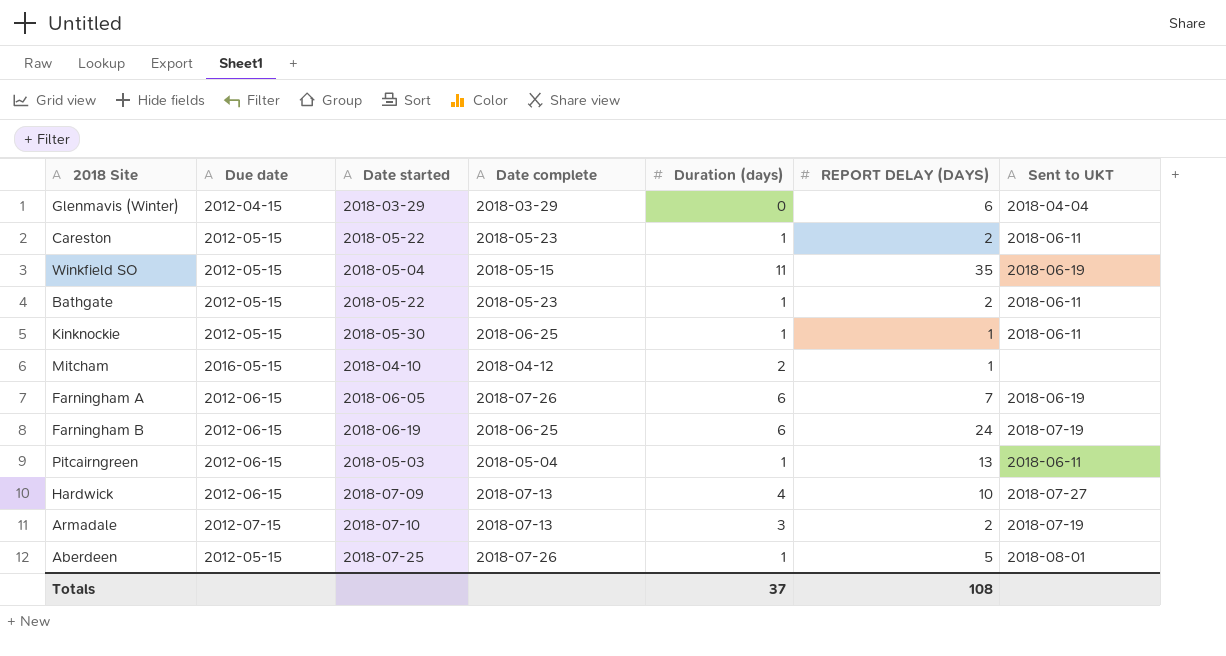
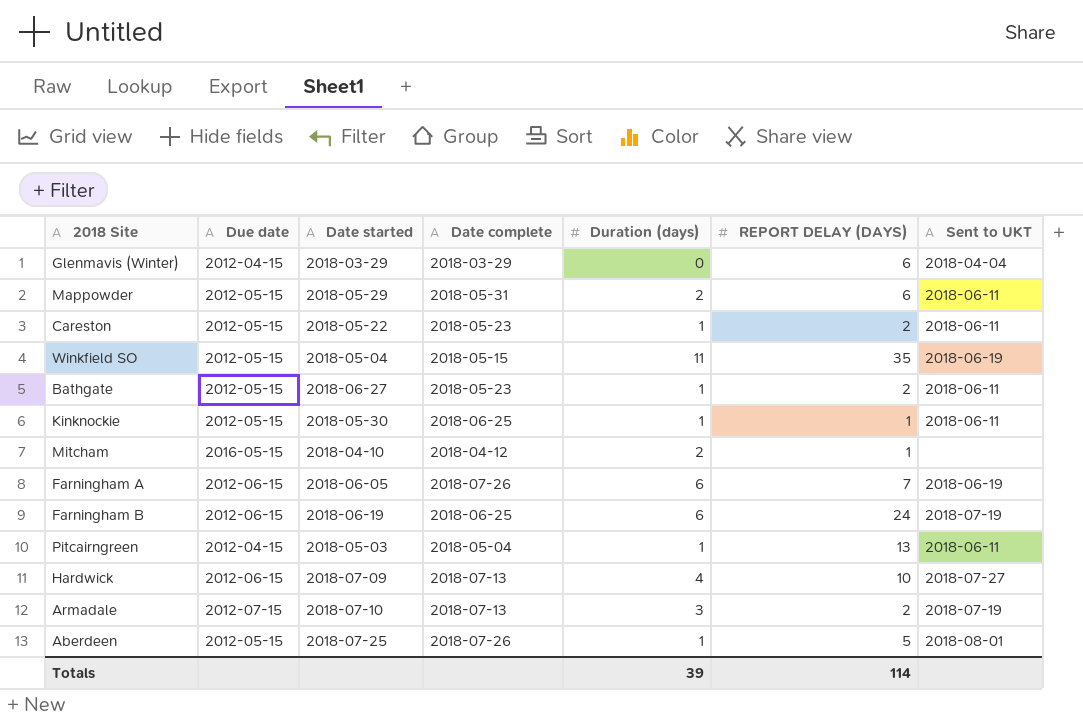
row Mappowder: none -> 2012-05-15 | 2018-05-29 | 2018-05-31 | 2 | 6 | 2018-06-11
Bathgate | Date started: 2018-05-22 -> 2018-06-27
Pitcairngreen | Due date: 2012-06-15 -> 2012-04-15
Totals | Duration (days): 37 -> 39
Totals | REPORT DELAY (DAYS): 108 -> 114

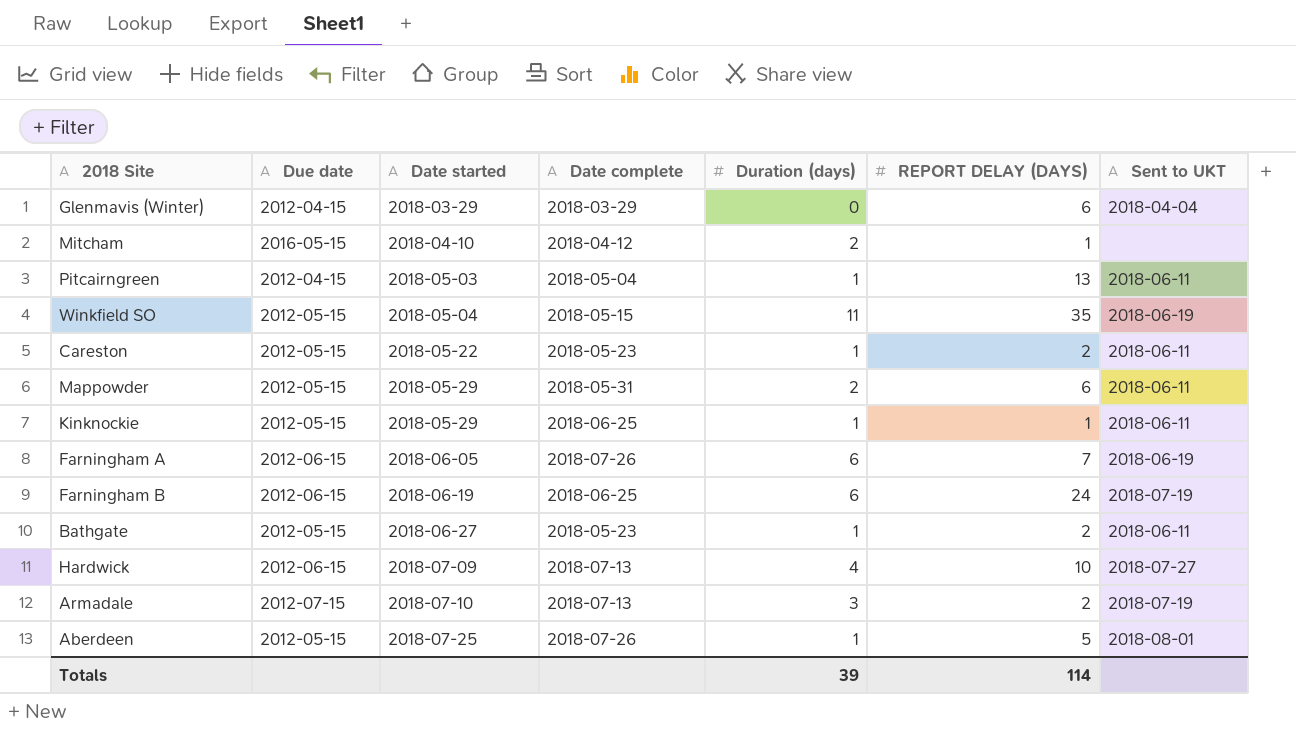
row order: none -> Date started ascending
Kinknockie | Date started: 2018-05-30 -> 2018-05-29

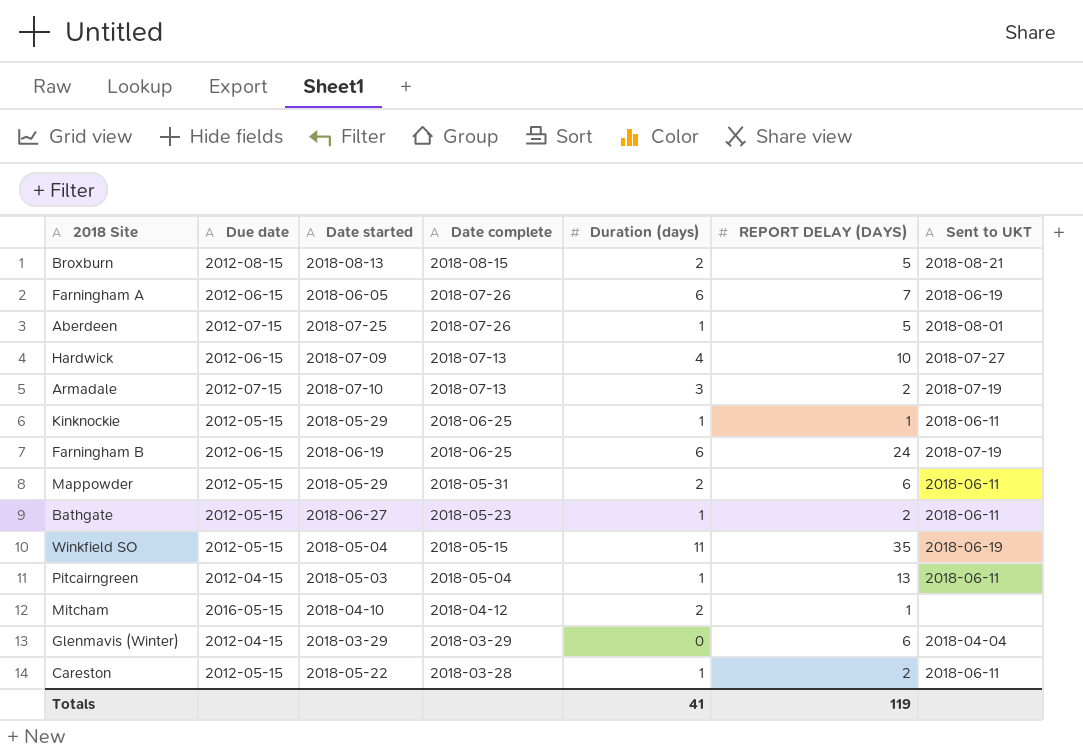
row order: Date started ascending -> Date complete descending
row Broxburn: none -> 2012-08-15 | 2018-08-13 | 2018-08-15 | 2 | 5 | 2018-08-21
Aberdeen | Due date: 2012-05-15 -> 2012-07-15
Careston | Date complete: 2018-05-23 -> 2018-03-28
Totals | Duration (days): 39 -> 41
Totals | REPORT DELAY (DAYS): 114 -> 119

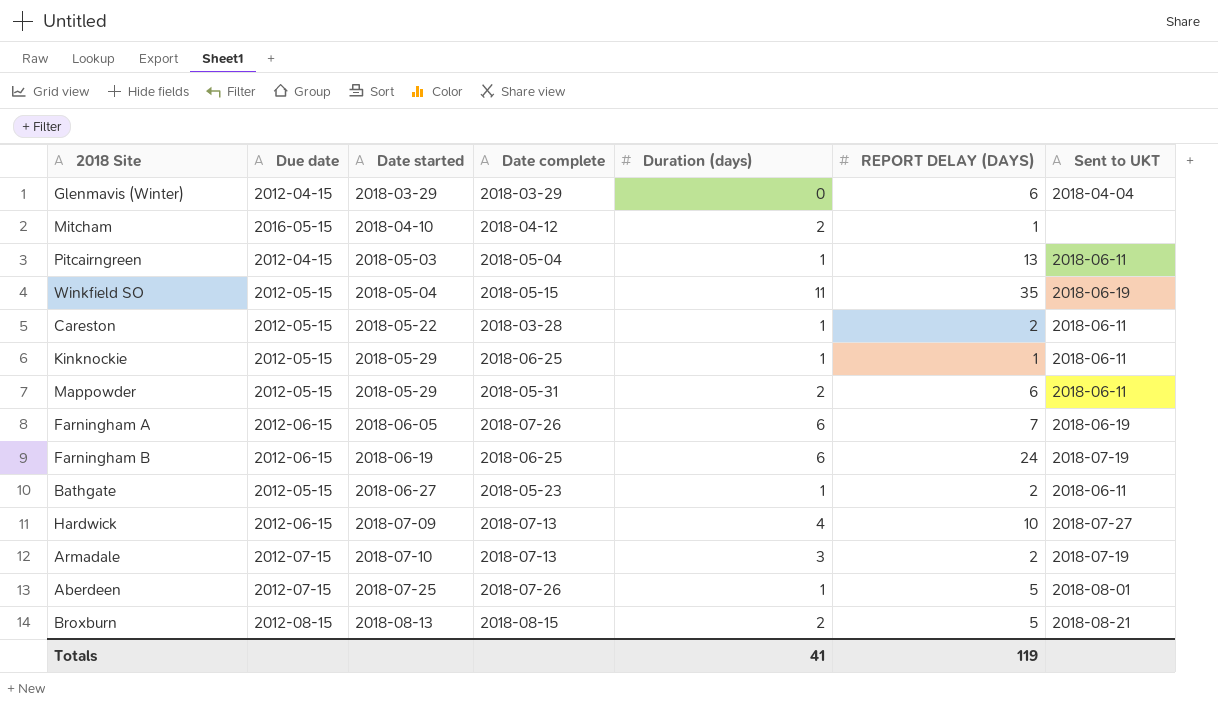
row order: Date complete descending -> Date started ascending

